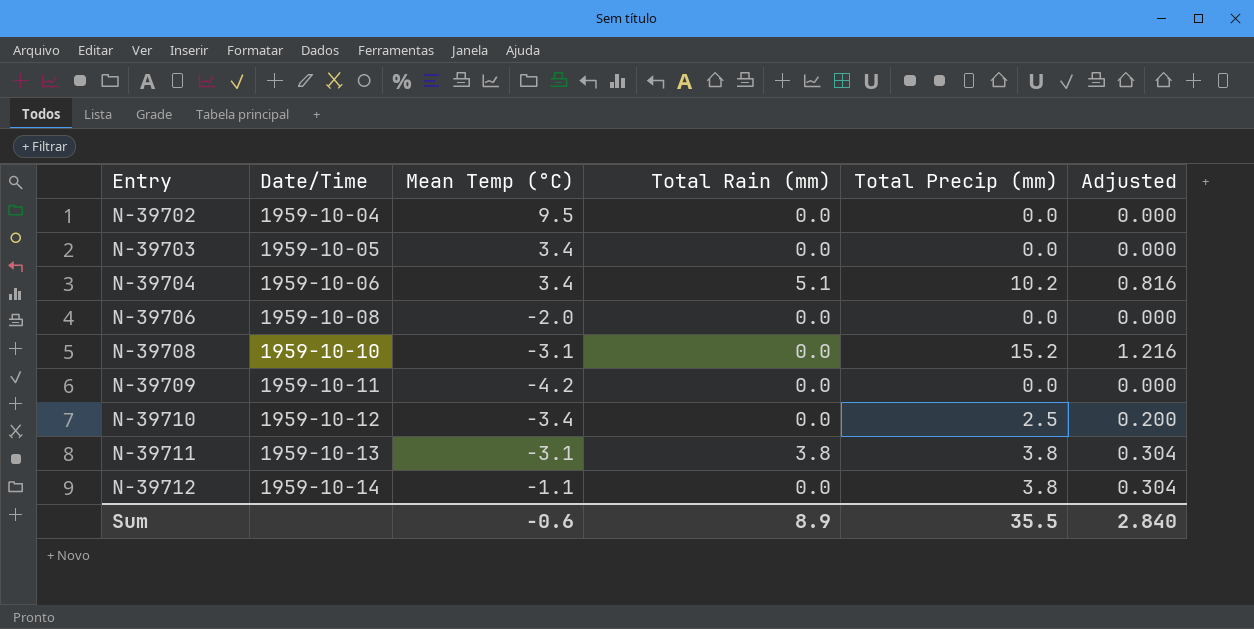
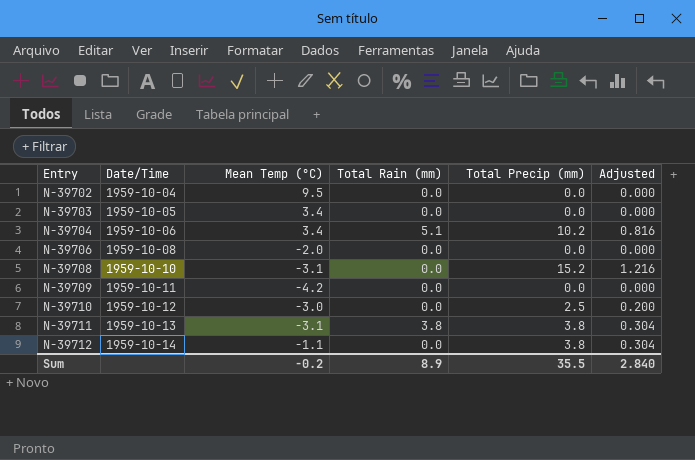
N-39710 | Mean Temp (°C): -3.4 -> -3.0
Sum | Mean Temp (°C): -0.6 -> -0.2

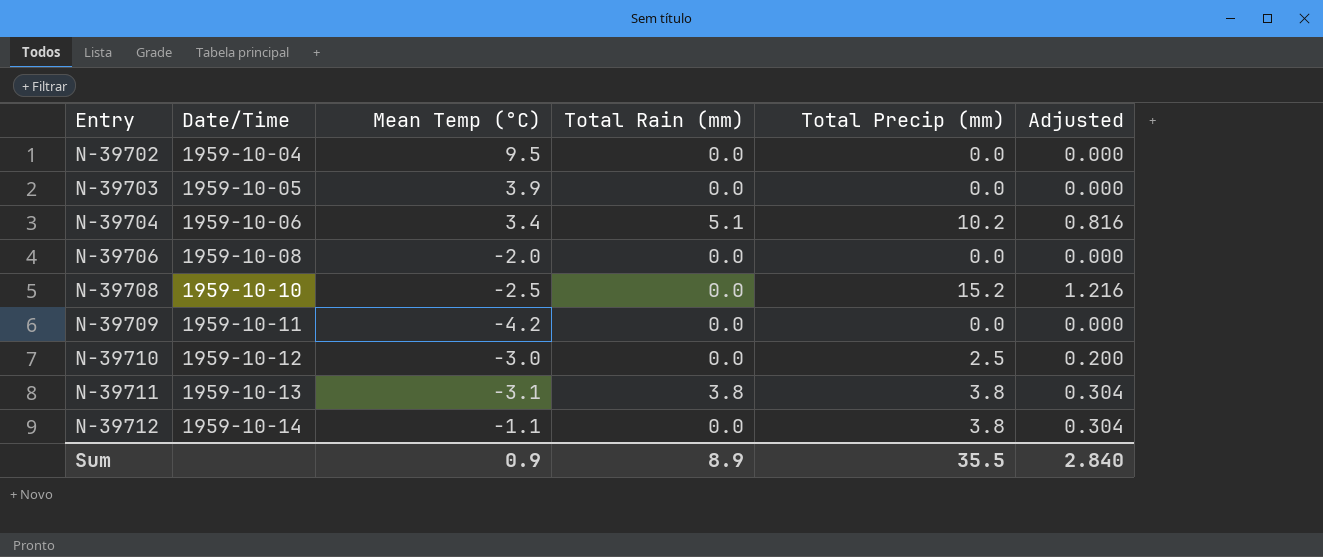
N-39703 | Mean Temp (°C): 3.4 -> 3.9
N-39708 | Mean Temp (°C): -3.1 -> -2.5
Sum | Mean Temp (°C): -0.2 -> 0.9

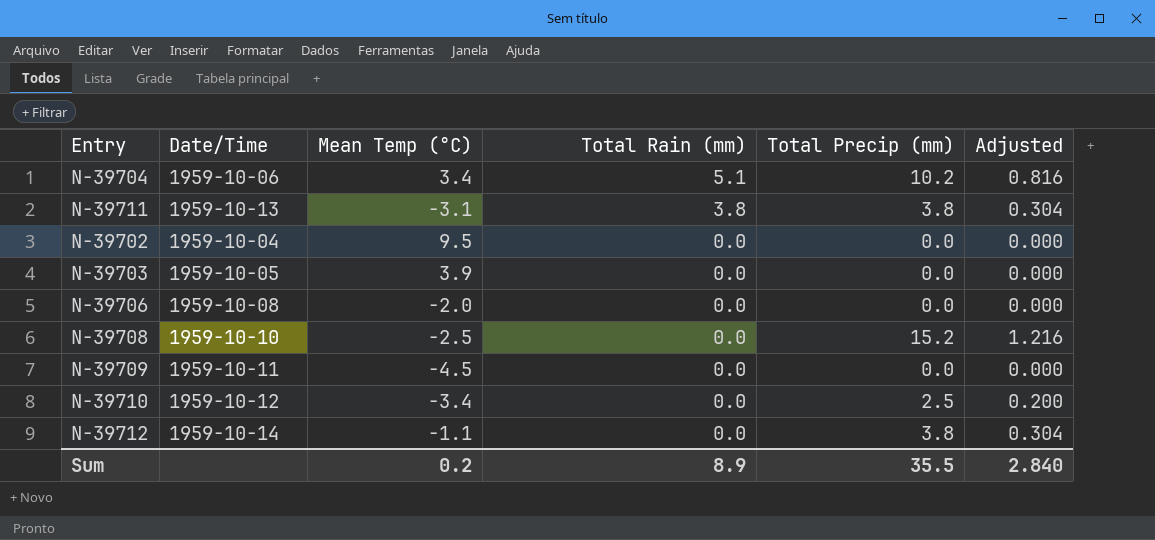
row order: Entry ascending -> Total Rain (mm) descending
N-39709 | Mean Temp (°C): -4.2 -> -4.5
N-39710 | Mean Temp (°C): -3.0 -> -3.4
Sum | Mean Temp (°C): 0.9 -> 0.2

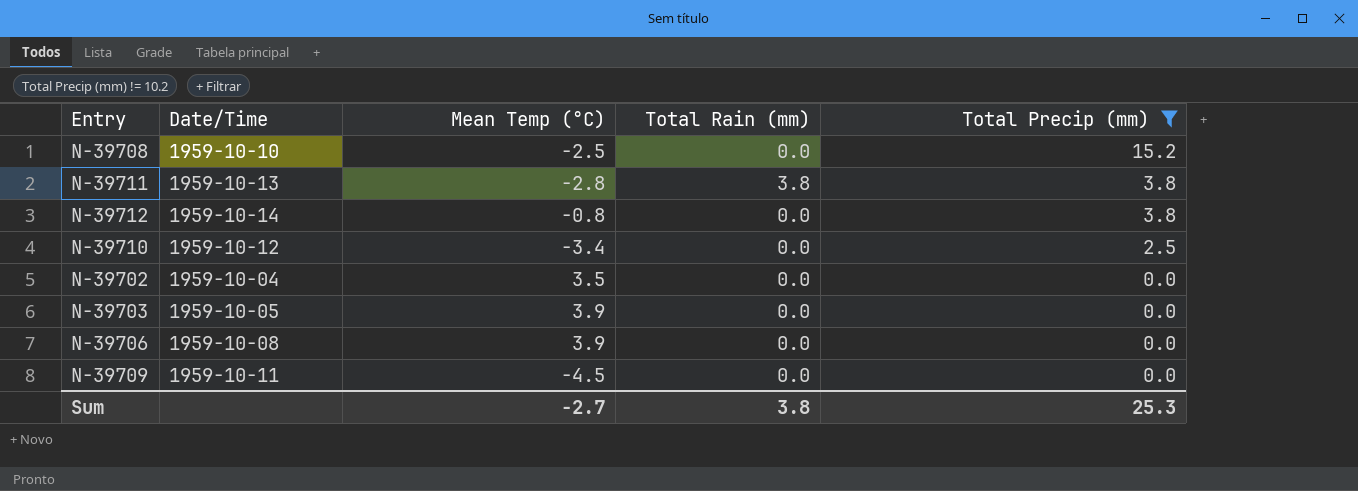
filter: none -> Total Precip (mm) != 10.2
row order: Total Rain (mm) descending -> Total Precip (mm) descending
column Adjusted | formula: [Total Precip (mm)] * 0.08 -> none
N-39711 | Mean Temp (°C): -3.1 -> -2.8
N-39712 | Mean Temp (°C): -1.1 -> -0.8
N-39702 | Mean Temp (°C): 9.5 -> 3.5
N-39706 | Mean Temp (°C): -2.0 -> 3.9
Sum | Mean Temp (°C): 0.2 -> -2.7
Sum | Total Rain (mm): 8.9 -> 3.8
Sum | Total Precip (mm): 35.5 -> 25.3

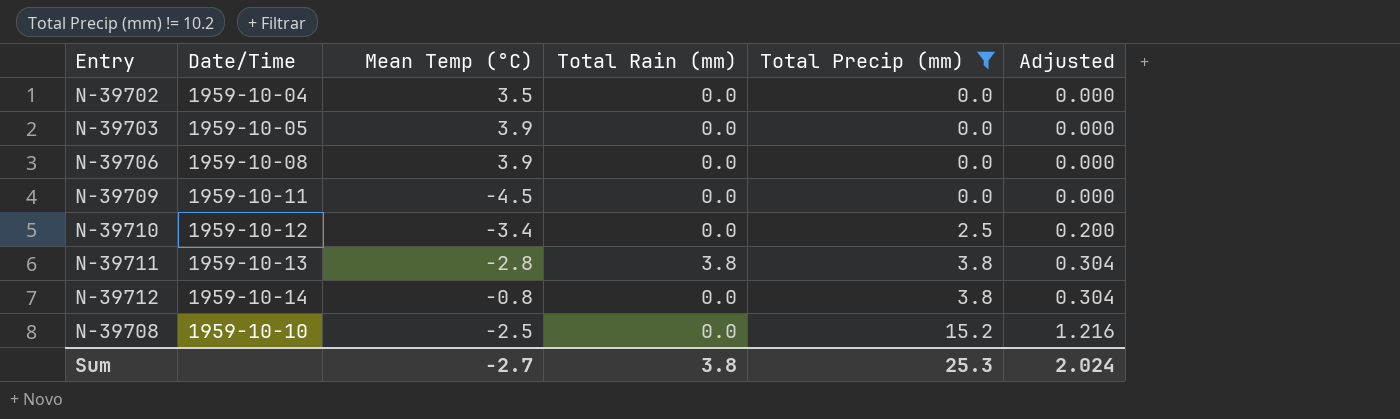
row order: Total Precip (mm) descending -> Total Precip (mm) ascending
column Adjusted | formula: none -> [Total Precip (mm)] * 0.08

